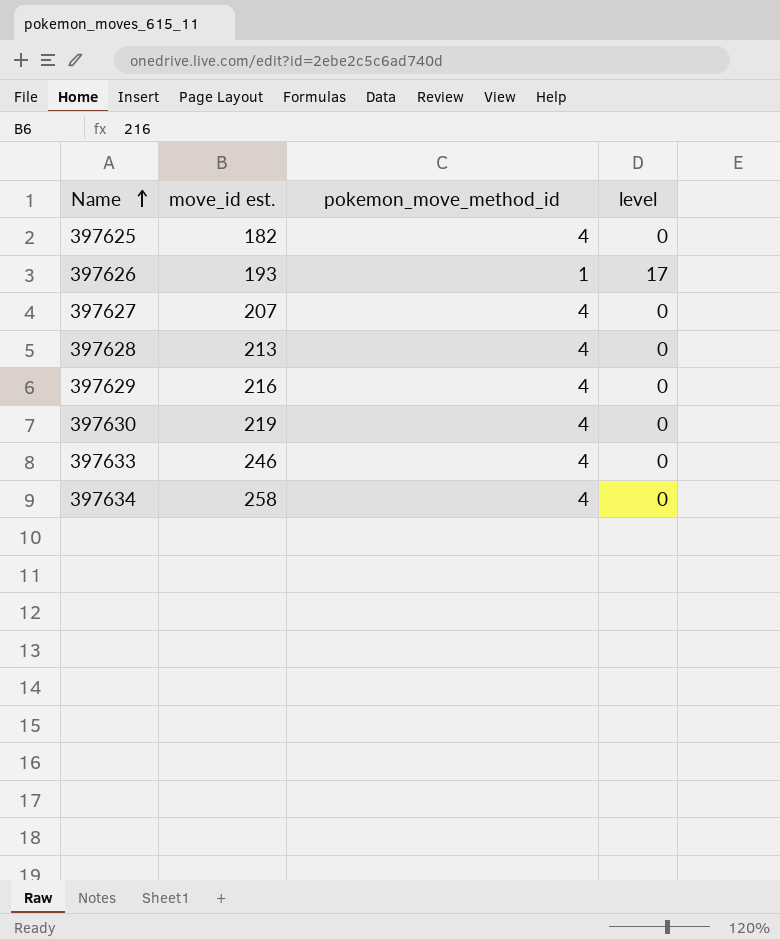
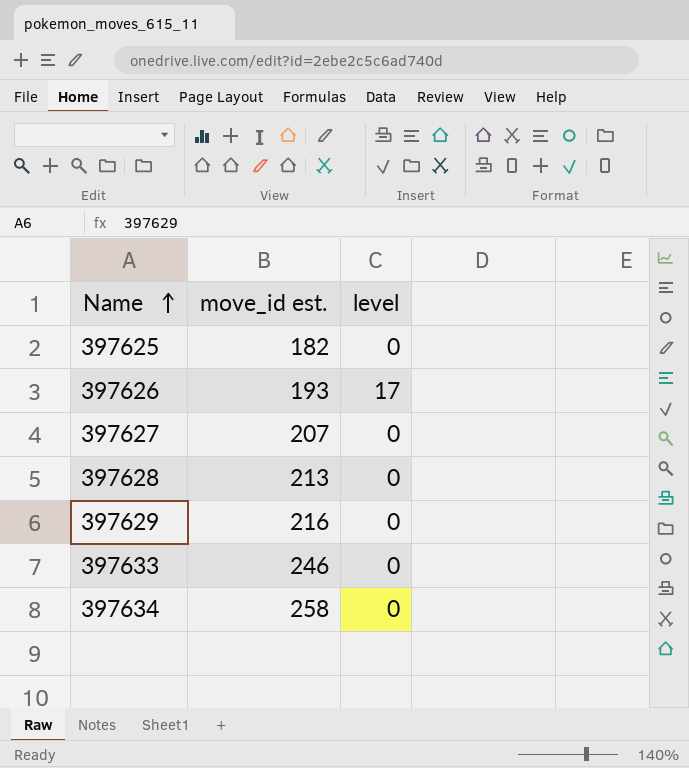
column pokemon_move_method_id | position: 3 -> none
row 397630: 219 | 4 | 0 -> none

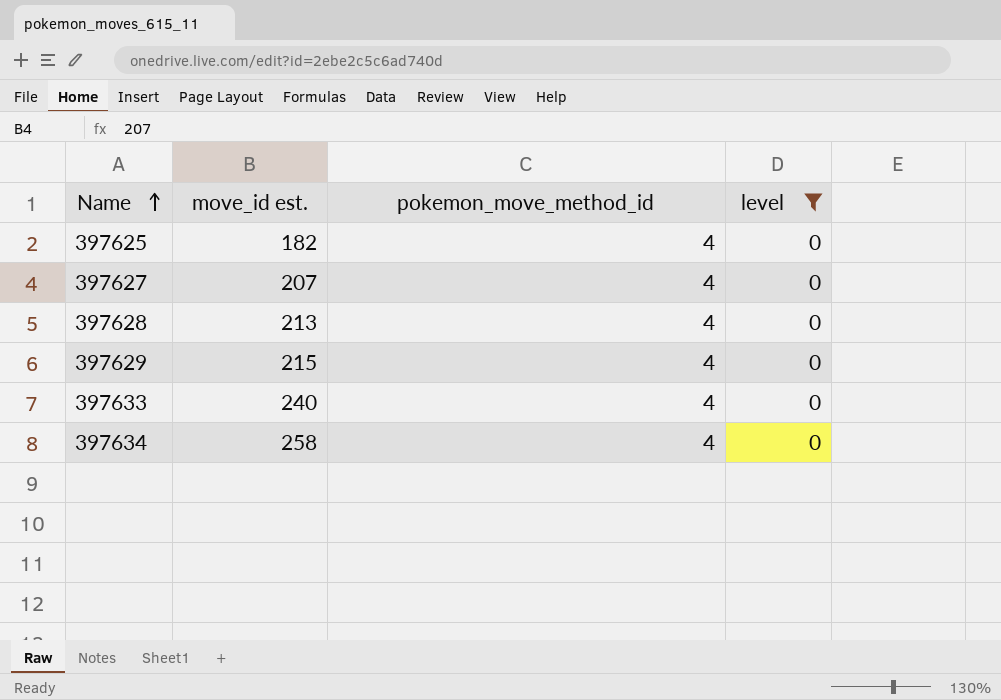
filter: none -> level = 0
column pokemon_move_method_id | position: none -> 3
397629 | move_id est.: 216 -> 215
397633 | move_id est.: 246 -> 240

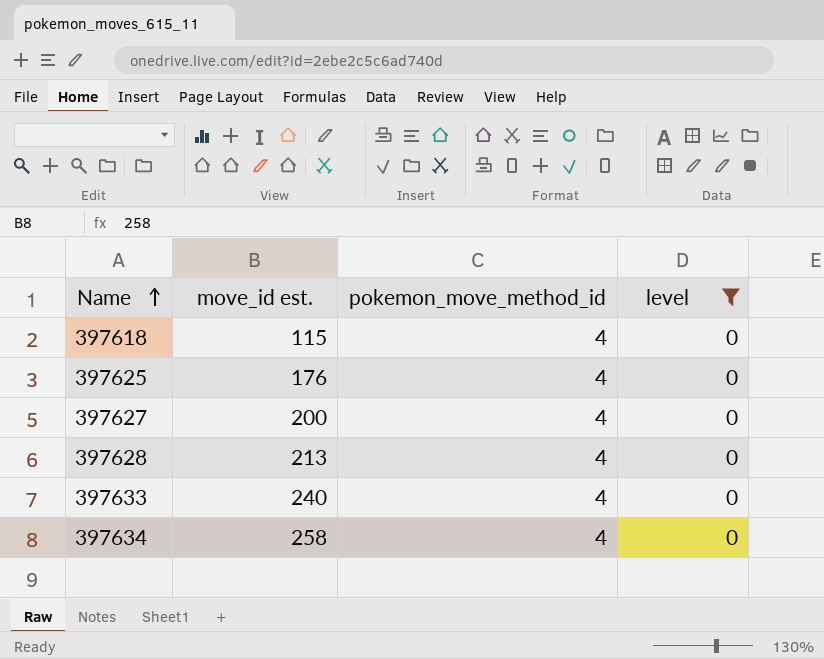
row 397629: 215 | 4 | 0 -> none
row 397618: none -> 115 | 4 | 0
397625 | move_id est.: 182 -> 176
397627 | move_id est.: 207 -> 200

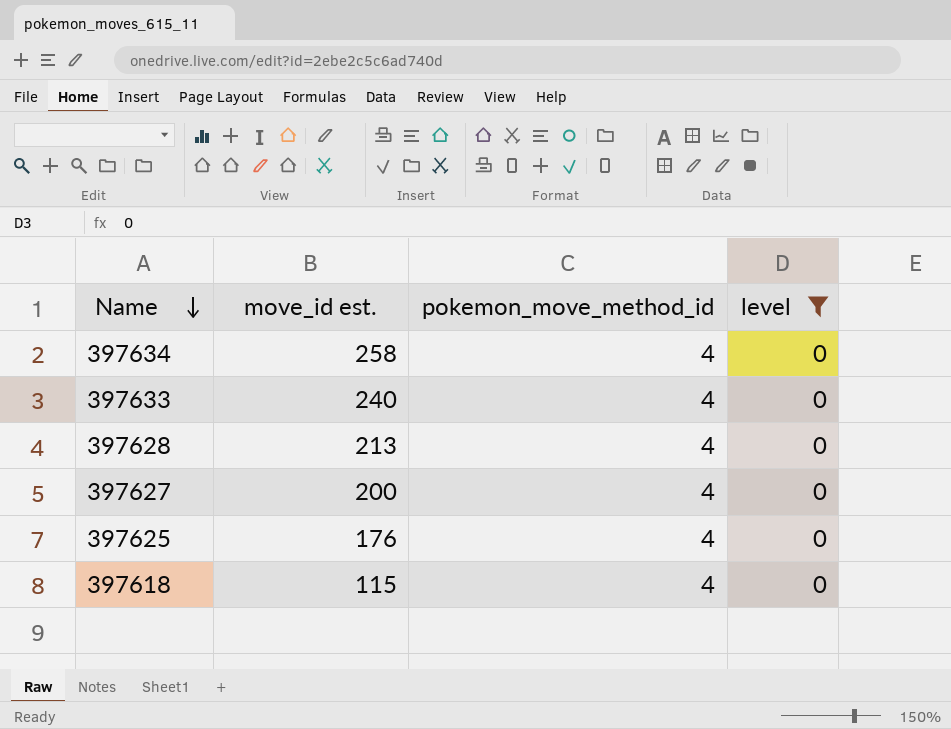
row order: Name ascending -> Name descending

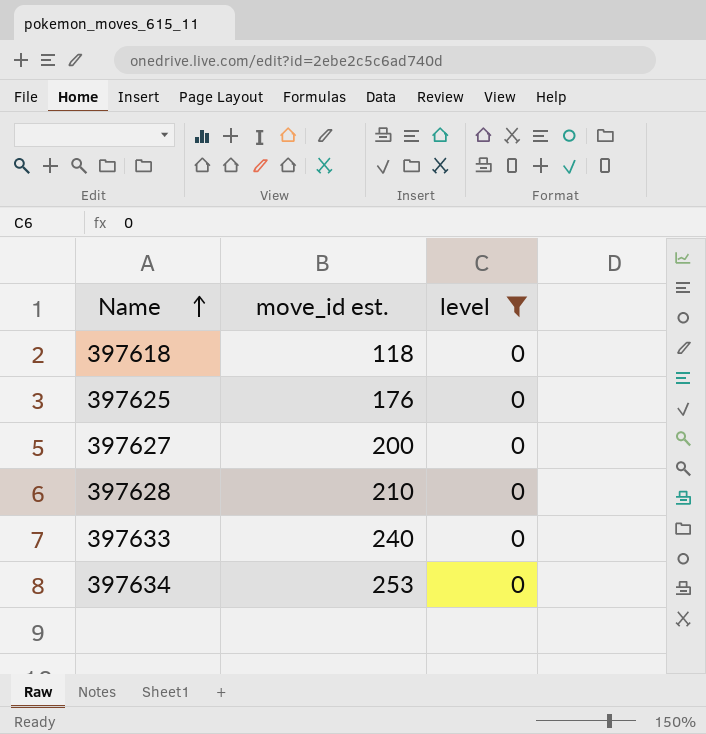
row order: Name descending -> Name ascending
column pokemon_move_method_id | position: 3 -> none
397618 | move_id est.: 115 -> 118
397628 | move_id est.: 213 -> 210
397634 | move_id est.: 258 -> 253

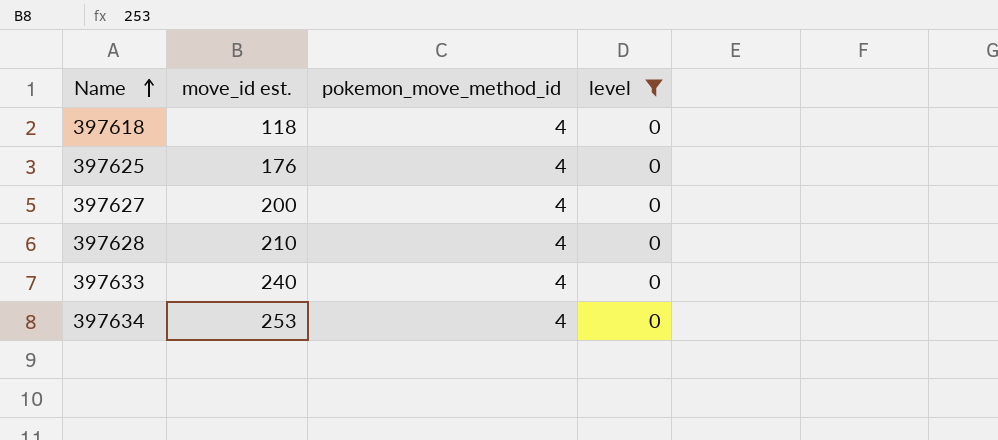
column pokemon_move_method_id | position: none -> 3

